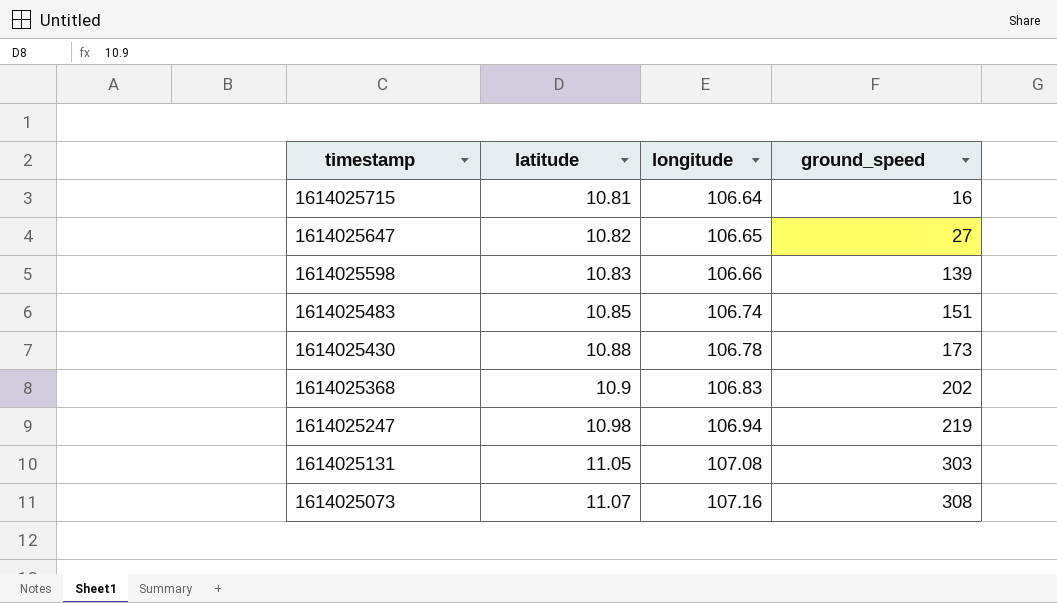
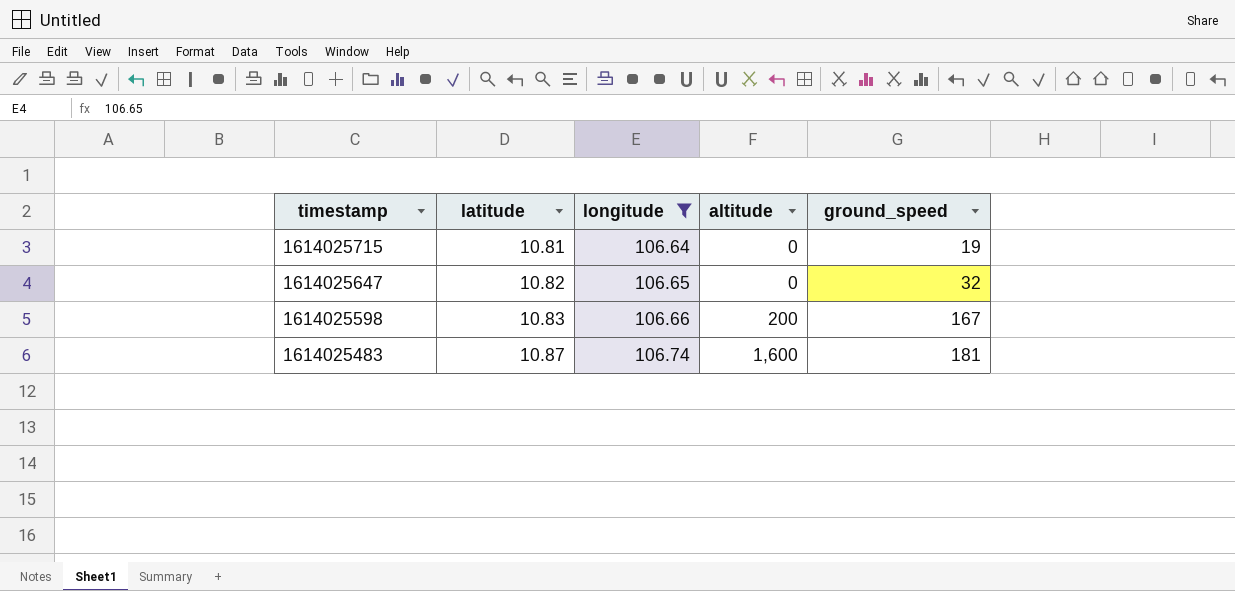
filter: none -> longitude <= 106.74
column altitude | position: none -> 4
1614025715 | ground_speed: 16 -> 19
1614025647 | ground_speed: 27 -> 32
1614025598 | ground_speed: 139 -> 167
1614025483 | latitude: 10.85 -> 10.87
1614025483 | ground_speed: 151 -> 181

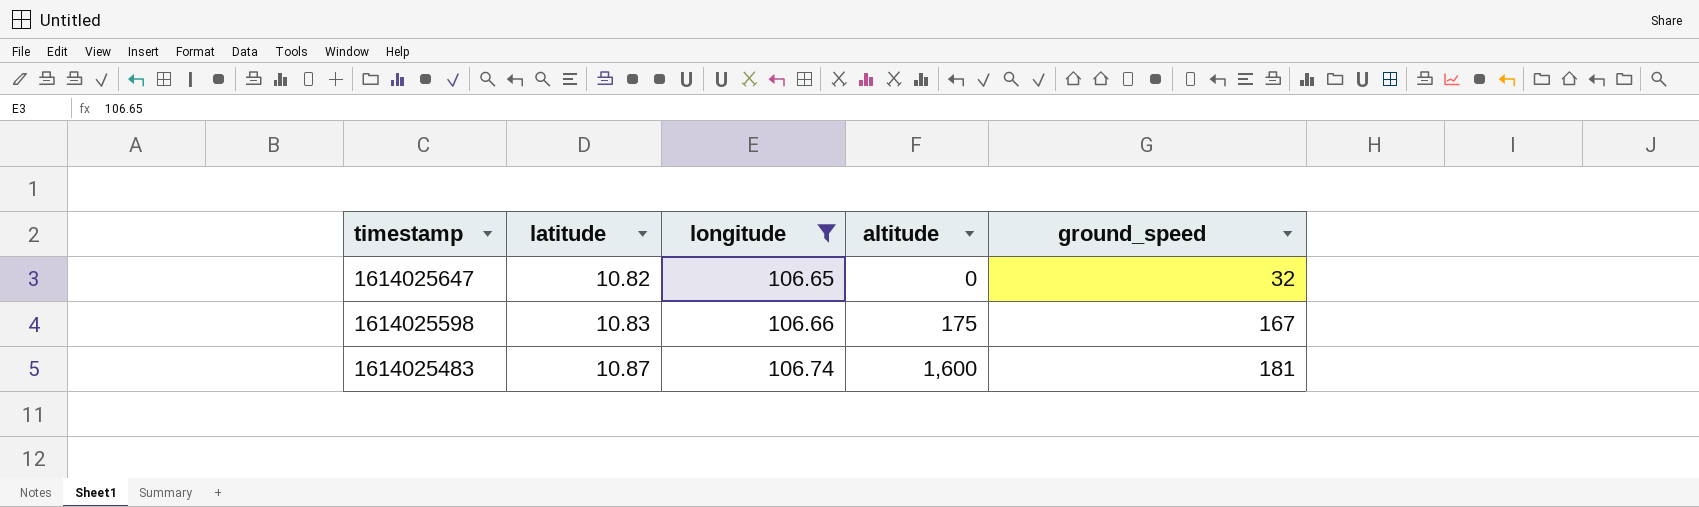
row 1614025715: 10.81 | 106.64 | 0 | 19 -> none
1614025598 | altitude: 200 -> 175

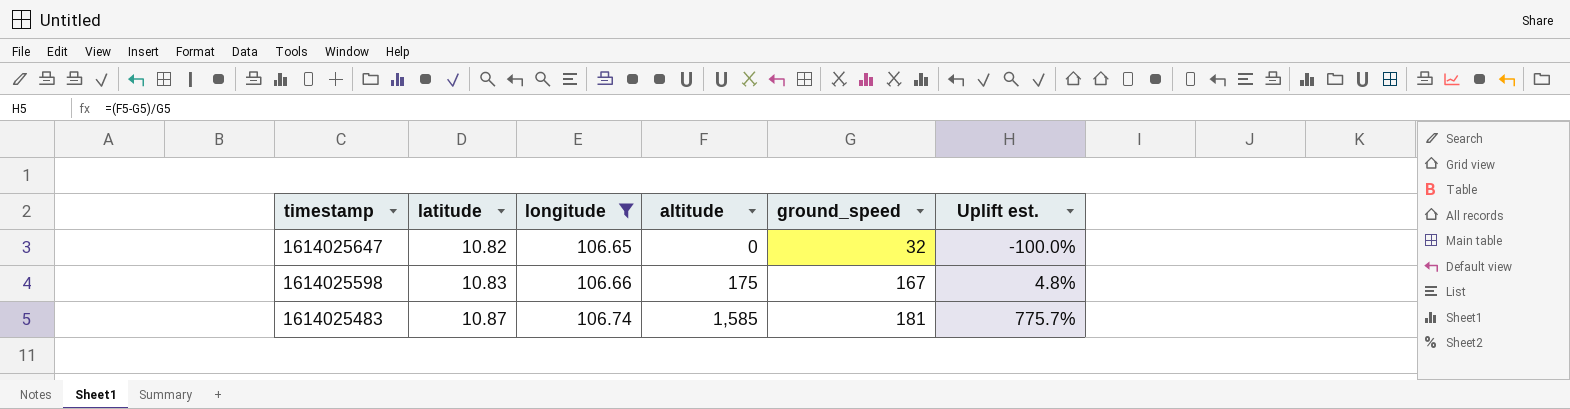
column Uplift est. | formula: none -> ([altitude] - [ground_speed]) / [ground_speed]
1614025483 | altitude: 1,600 -> 1,585

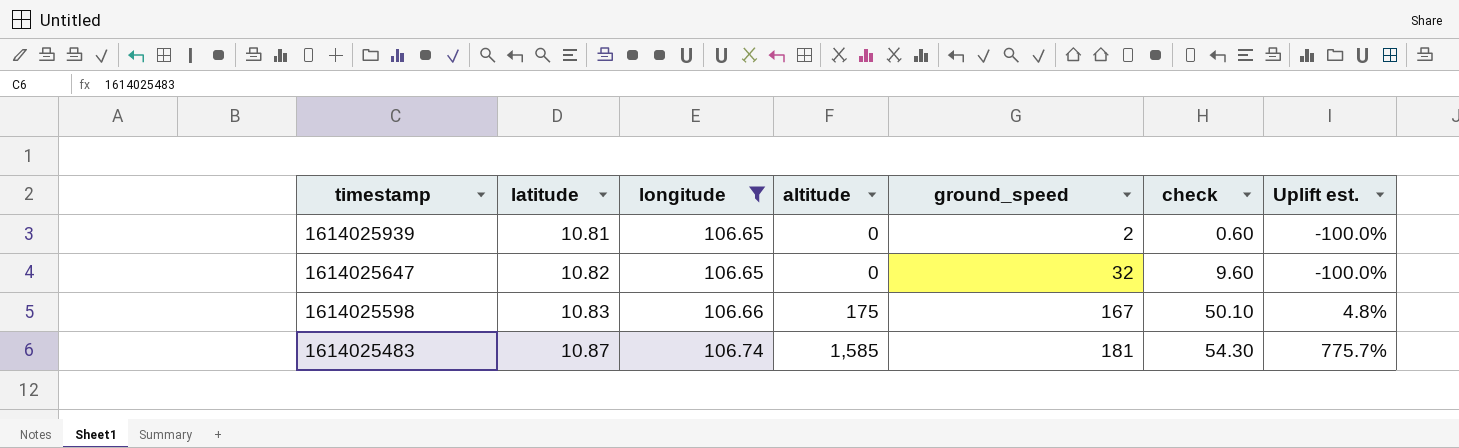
column check | formula: none -> [ground_speed] * 0.3
row 1614025939: none -> 10.81 | 106.65 | 0 | 2 | 0.60 | -100.0%

